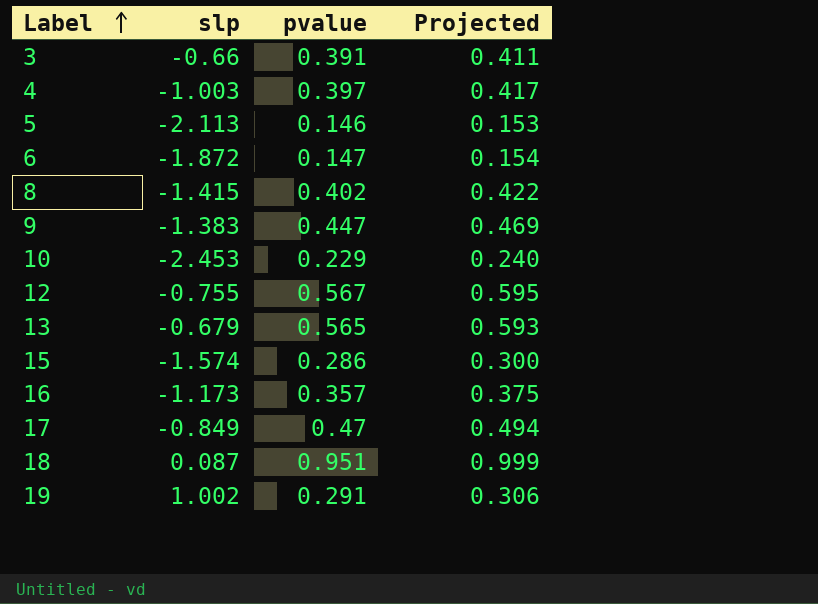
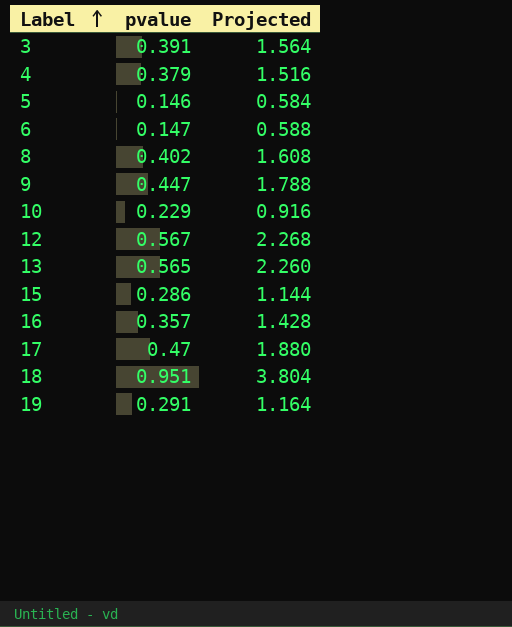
column slp | position: 2 -> none
column Projected | formula: [pvalue] * 1.05 -> [pvalue] * 4
4 | pvalue: 0.397 -> 0.379

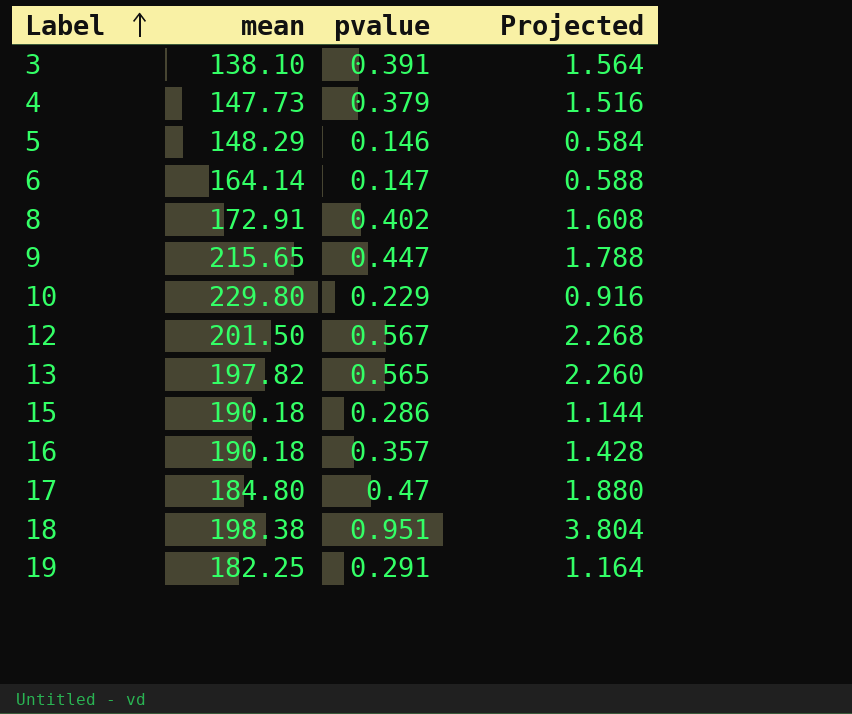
column mean | position: none -> 2

